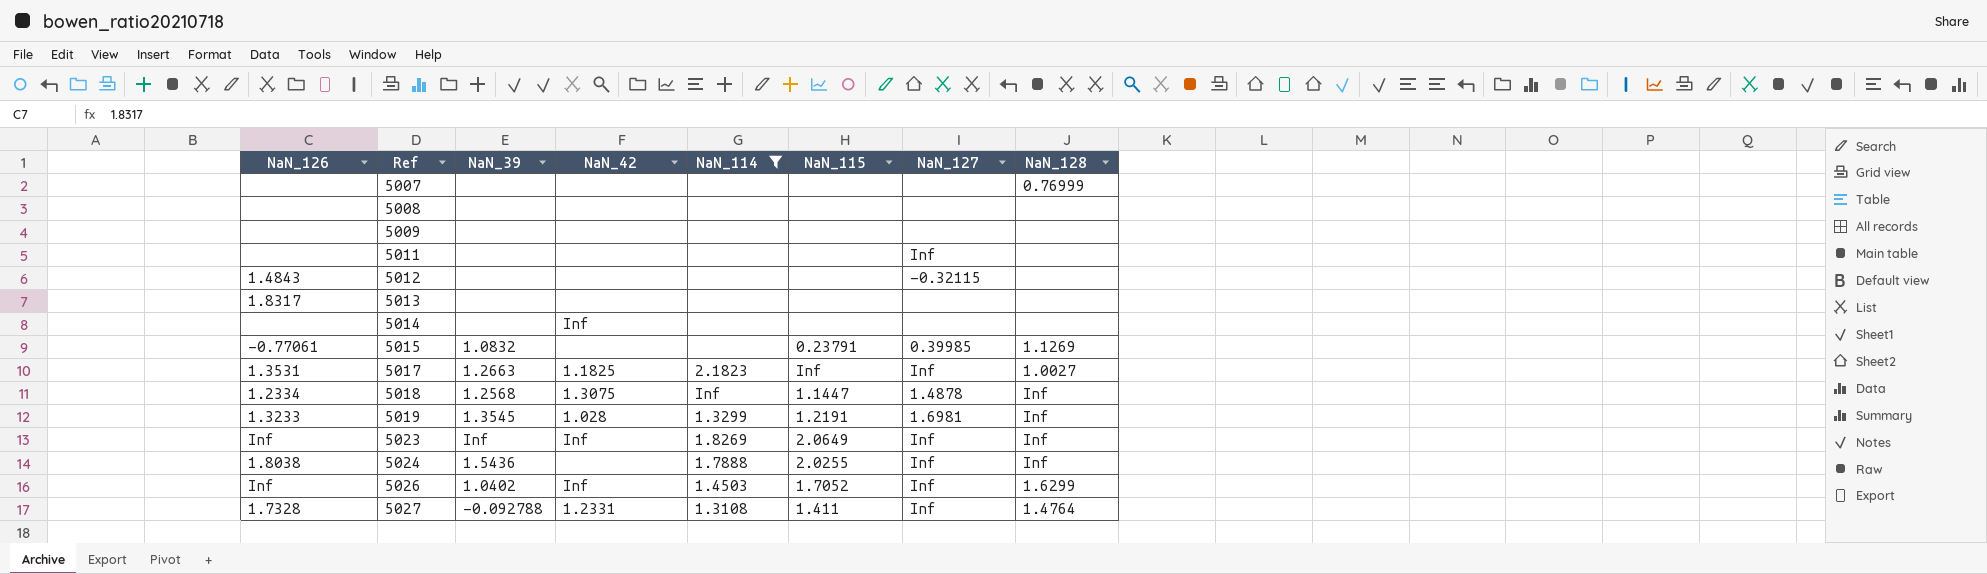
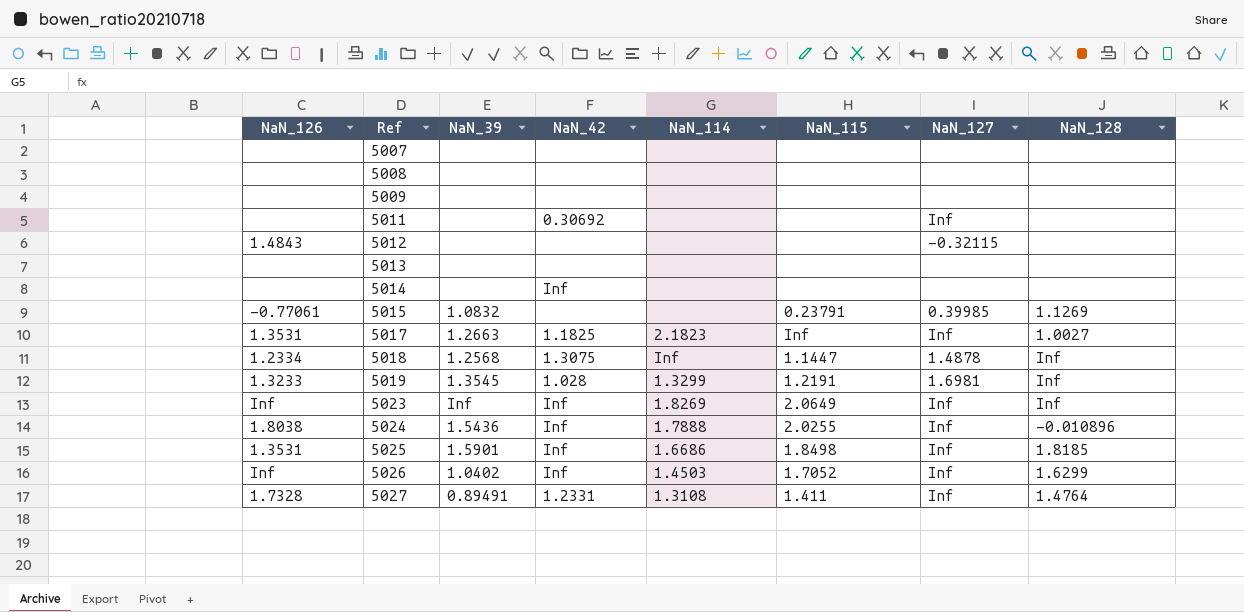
filter: NaN_114 != 1.6686 -> none
5007 | NaN_128: 0.76999 -> none
5011 | NaN_42: none -> 0.30692
5013 | NaN_126: 1.8317 -> none
5024 | NaN_42: none -> Inf
5024 | NaN_128: Inf -> -0.010896
5027 | NaN_39: -0.092788 -> 0.89491

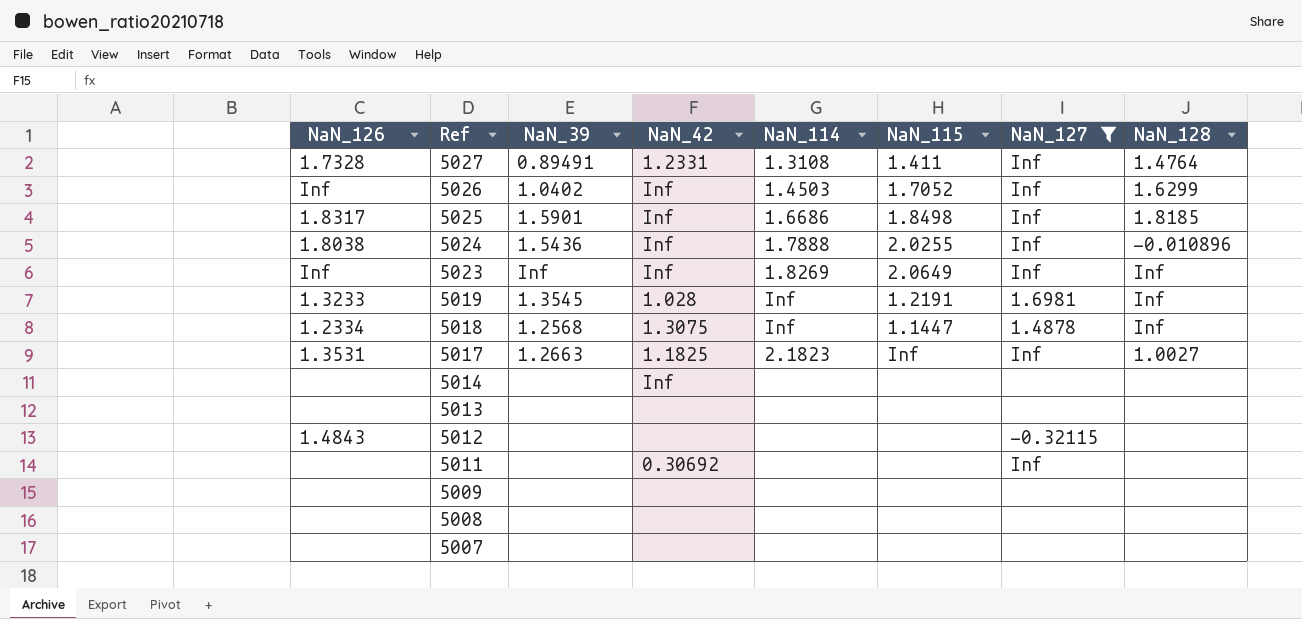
filter: none -> NaN_127 != 0.39985
row order: Ref ascending -> Ref descending
5025 | NaN_126: 1.3531 -> 1.8317
5019 | NaN_114: 1.3299 -> Inf

